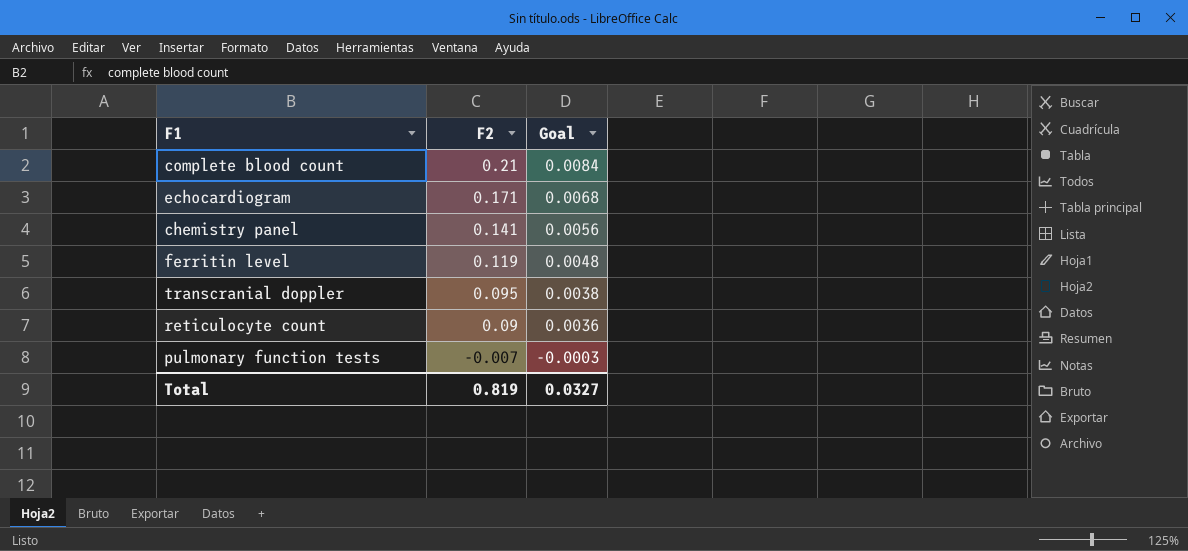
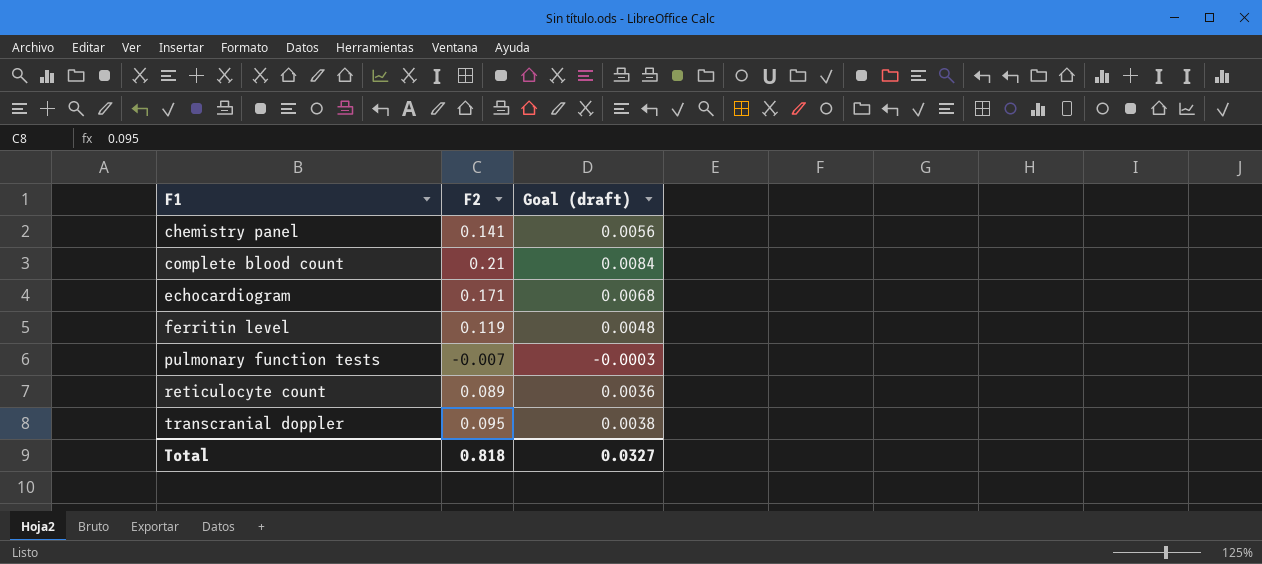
row order: F2 descending -> F1 ascending
column name: Goal -> Goal (draft)
reticulocyte count | F2: 0.09 -> 0.089
Total | F2: 0.819 -> 0.818

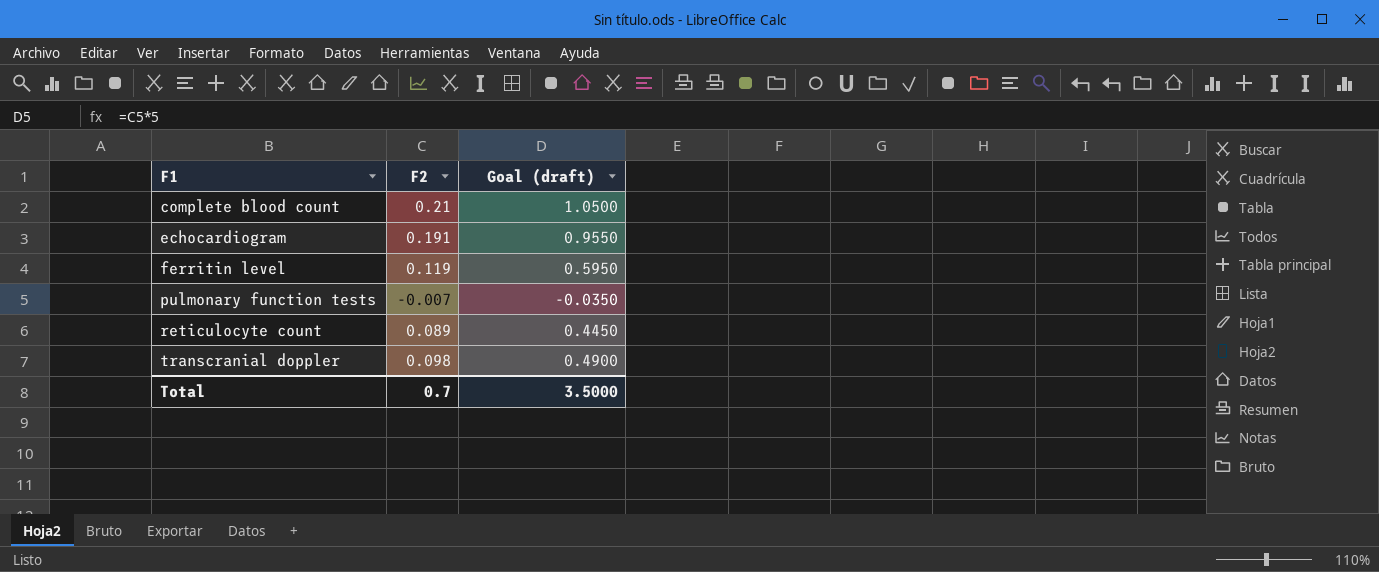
column Goal (draft) | formula: [F2] * 0.04 -> [F2] * 5
row chemistry panel: 0.141 | 0.0056 -> none
echocardiogram | F2: 0.171 -> 0.191
transcranial doppler | F2: 0.095 -> 0.098
Total | F2: 0.818 -> 0.7
Total | Goal (draft): 0.0327 -> 3.5000

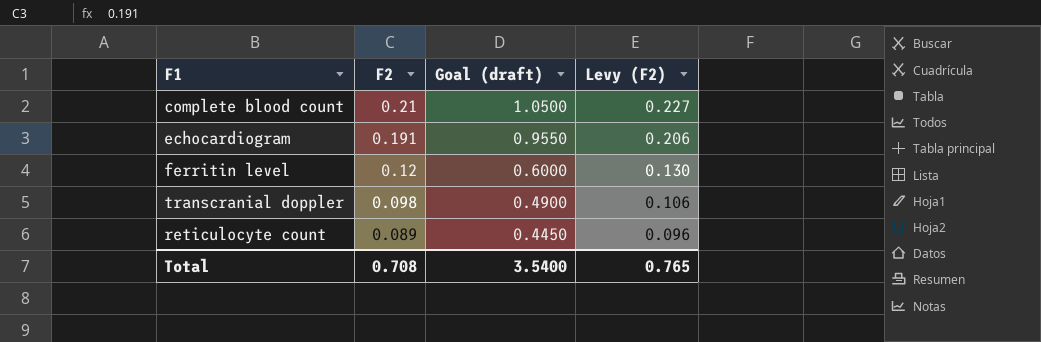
row order: F1 ascending -> F2 descending
column Levy (F2) | formula: none -> [F2] * 1.08
row pulmonary function tests: -0.007 | -0.0350 -> none
ferritin level | F2: 0.119 -> 0.12
ferritin level | Goal (draft): 0.5950 -> 0.6000
Total | F2: 0.7 -> 0.708
Total | Goal (draft): 3.5000 -> 3.5400

